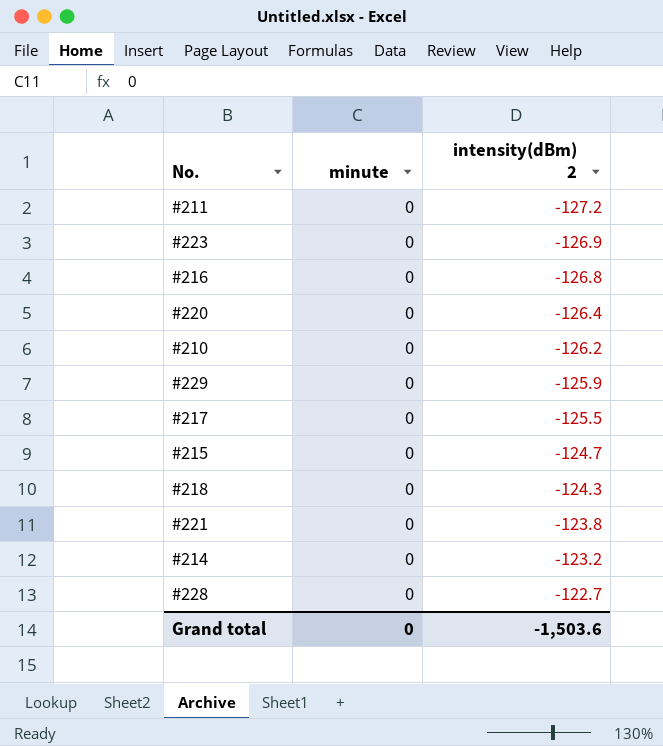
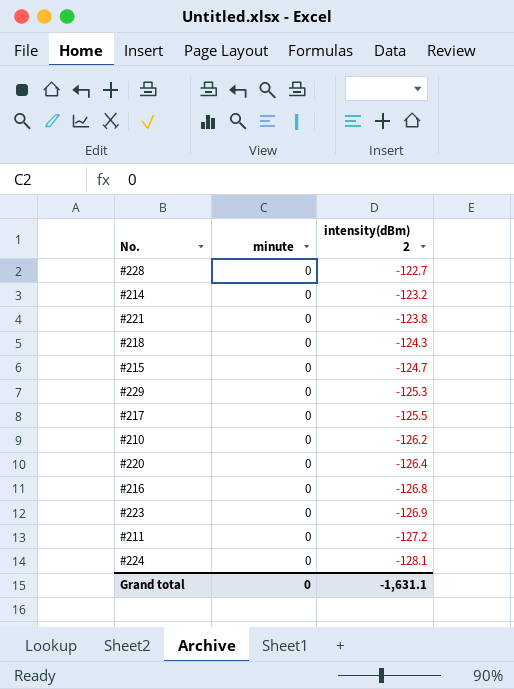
row order: intensity(dBm) 2 ascending -> intensity(dBm) 2 descending
#229 | intensity(dBm) 2: -125.9 -> -125.3
row #224: none -> 0 | -128.1
Grand total | intensity(dBm) 2: -1,503.6 -> -1,631.1

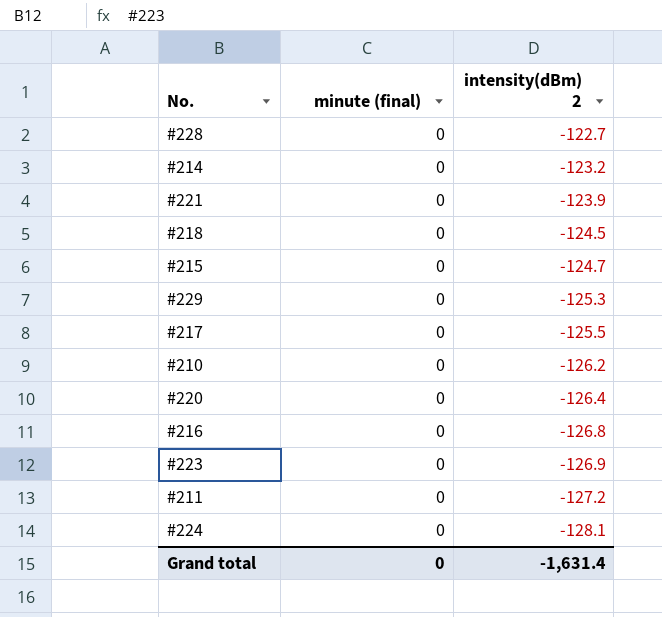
column name: minute -> minute (final)
#221 | intensity(dBm) 2: -123.8 -> -123.9
#218 | intensity(dBm) 2: -124.3 -> -124.5
Grand total | intensity(dBm) 2: -1,631.1 -> -1,631.4

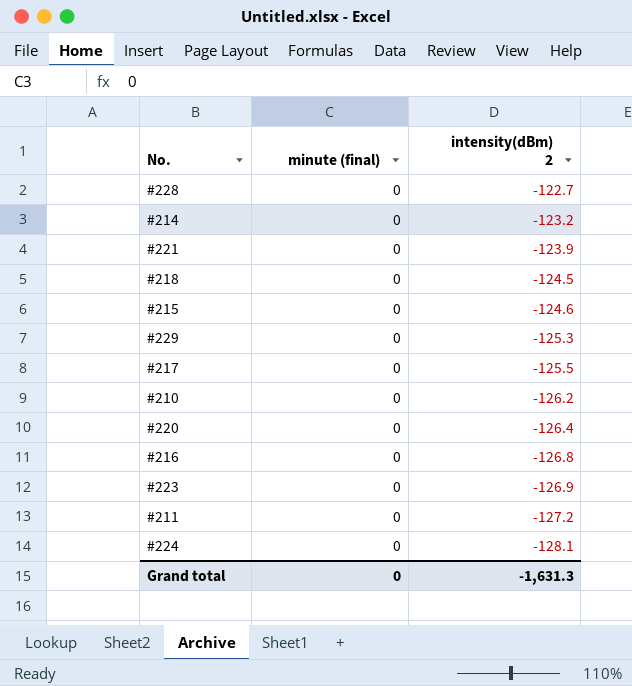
#215 | intensity(dBm) 2: -124.7 -> -124.6
Grand total | intensity(dBm) 2: -1,631.4 -> -1,631.3

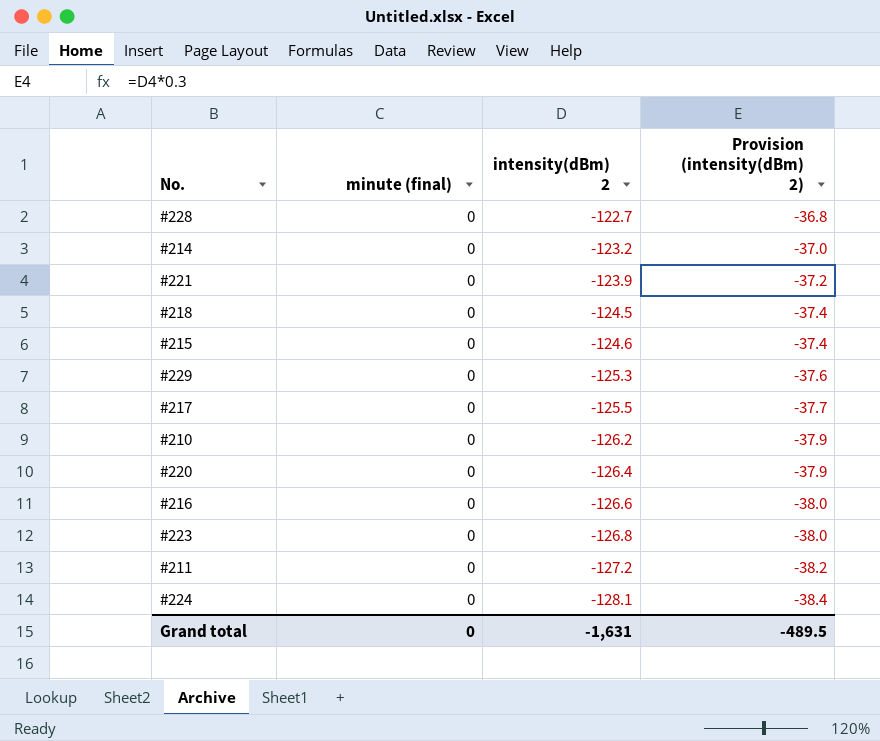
column Provision (intensity(dBm) 2) | formula: none -> [intensity(dBm) 2] * 0.3
#216 | intensity(dBm) 2: -126.8 -> -126.6
#223 | intensity(dBm) 2: -126.9 -> -126.8
Grand total | intensity(dBm) 2: -1,631.3 -> -1,631

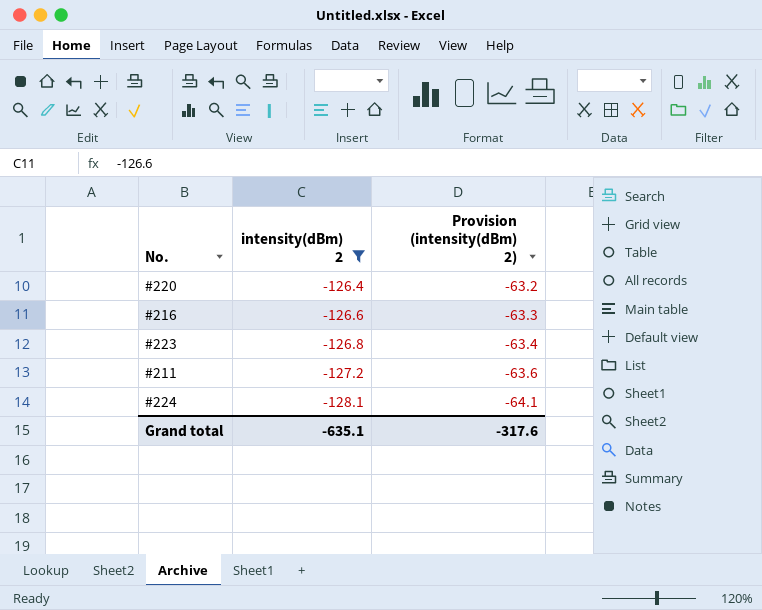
filter: none -> intensity(dBm) 2 <= -126.4
column minute (final) | position: 2 -> none
column Provision (intensity(dBm) 2) | formula: [intensity(dBm) 2] * 0.3 -> [intensity(dBm) 2] * 0.5
Grand total | intensity(dBm) 2: -1,631 -> -635.1
Grand total | Provision (intensity(dBm) 2): -489.5 -> -317.6

